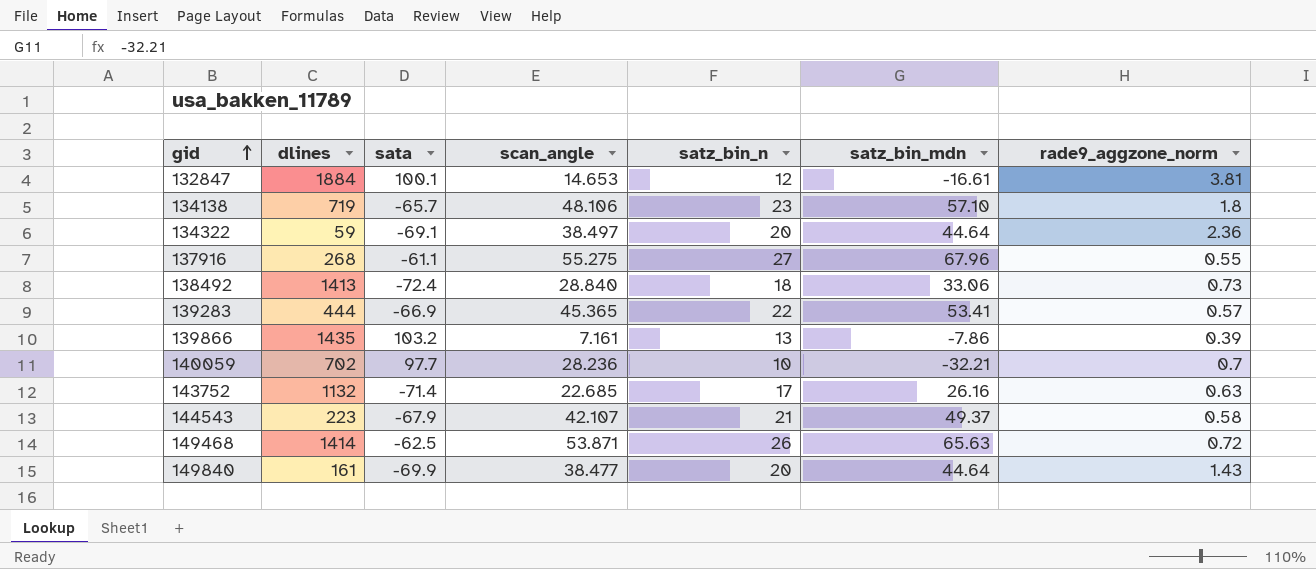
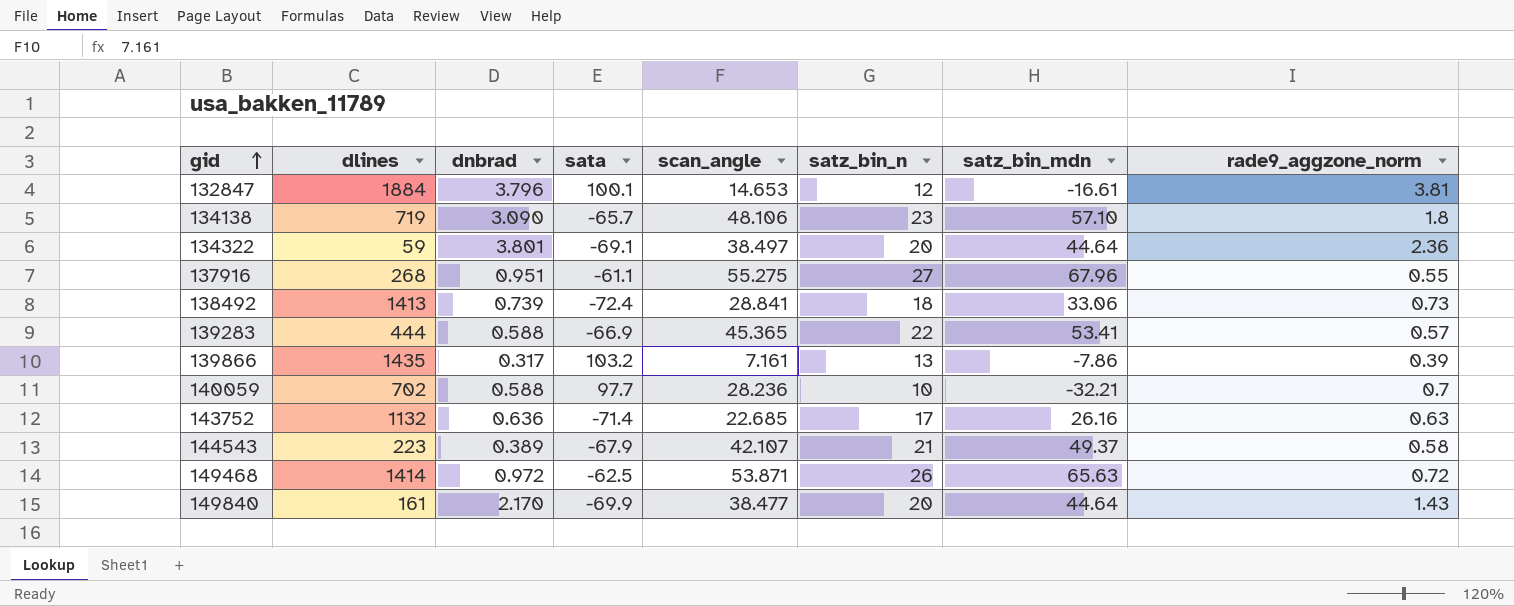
column dnbrad | position: none -> 3
138492 | scan_angle: 28.840 -> 28.841

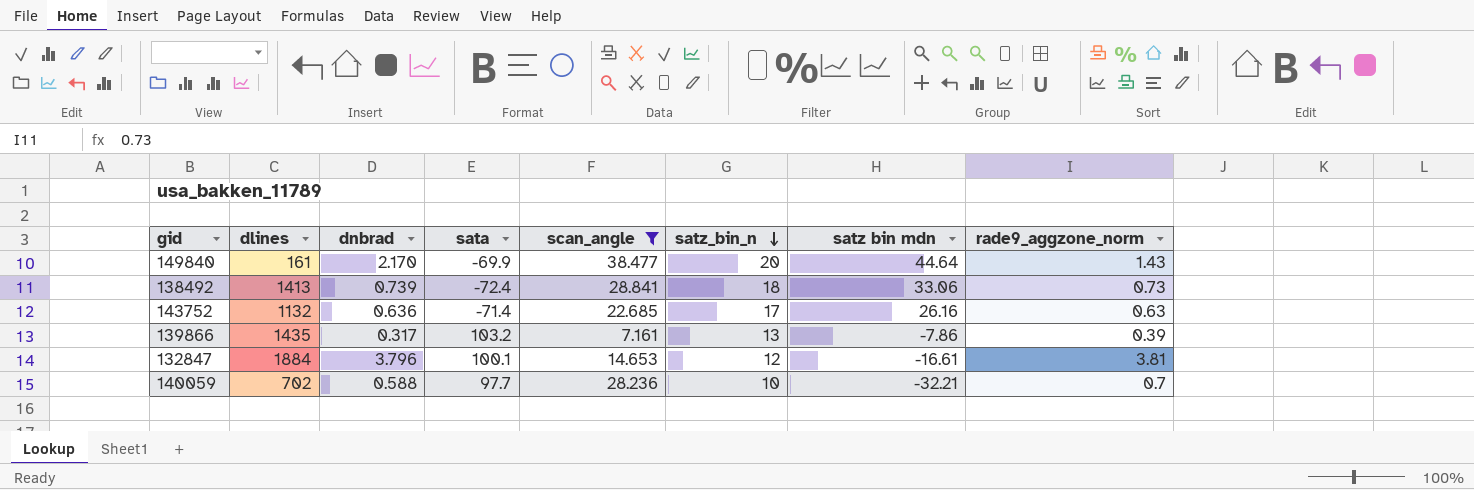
filter: none -> scan_angle <= 38.477
row order: gid ascending -> satz_bin_n descending
column name: satz_bin_mdn -> satz bin mdn

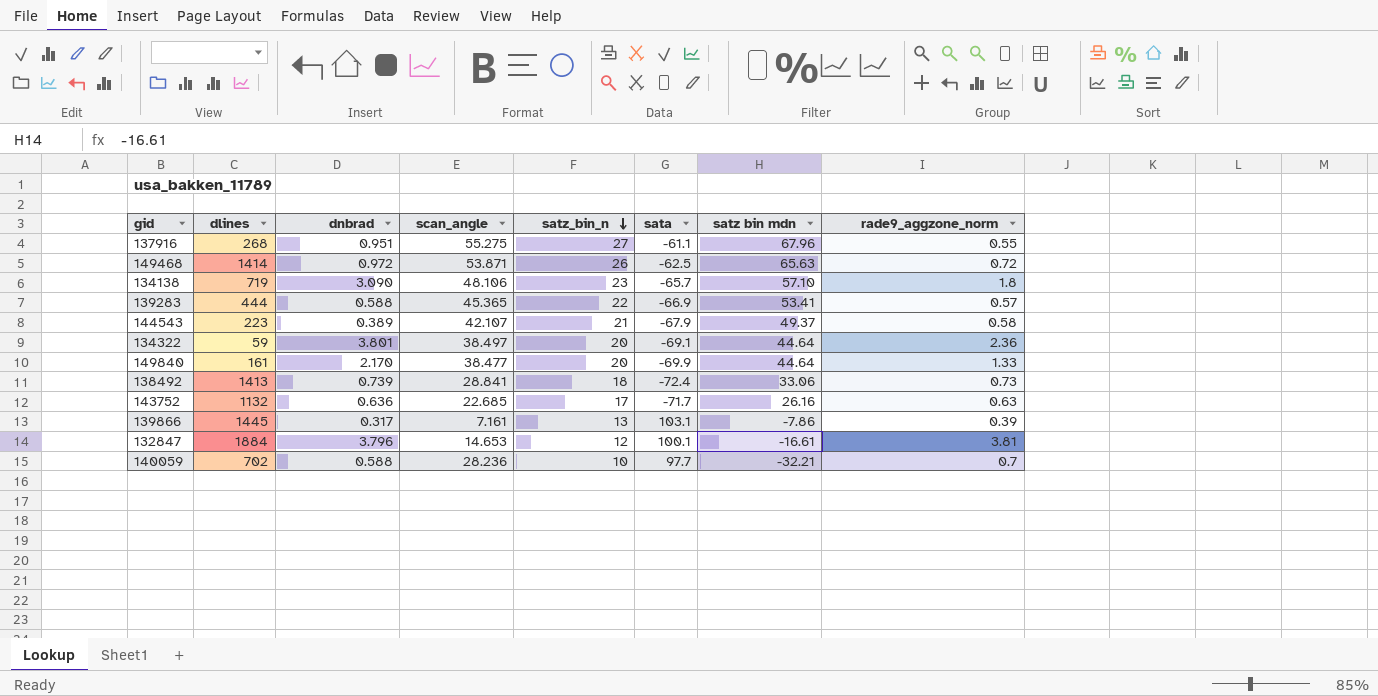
filter: scan_angle <= 38.477 -> none
column sata | position: 4 -> 6
149840 | rade9_aggzone_norm: 1.43 -> 1.33
143752 | sata: -71.4 -> -71.7
139866 | dlines: 1435 -> 1445
139866 | sata: 103.2 -> 103.1

